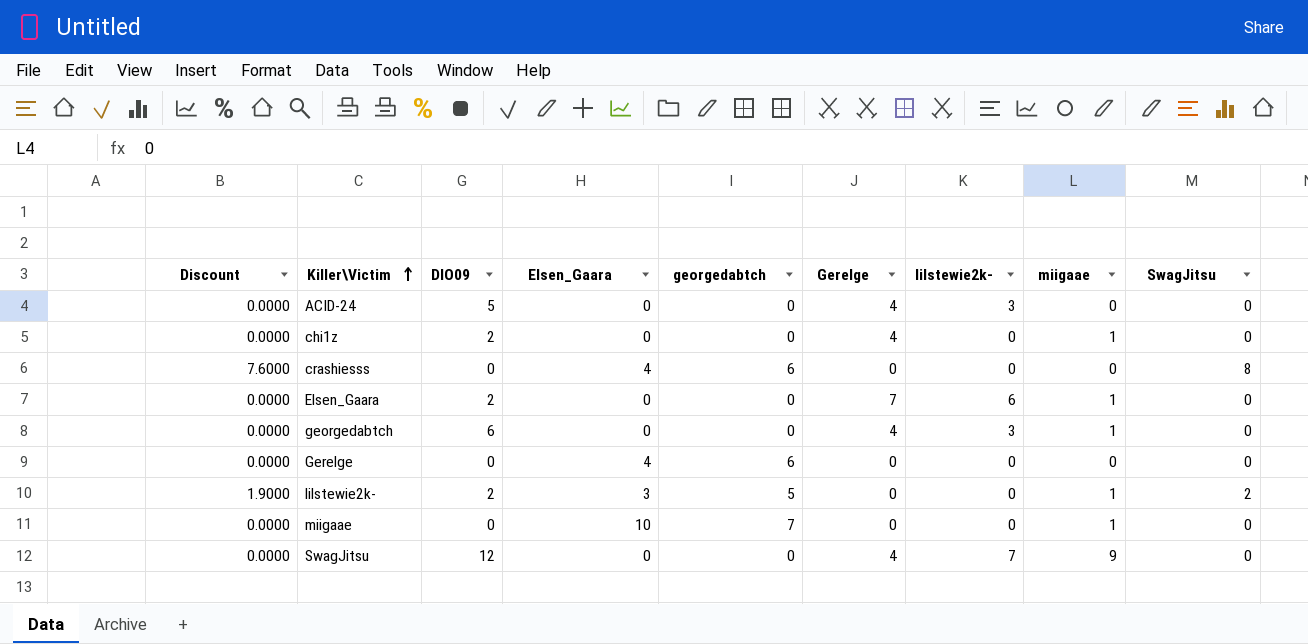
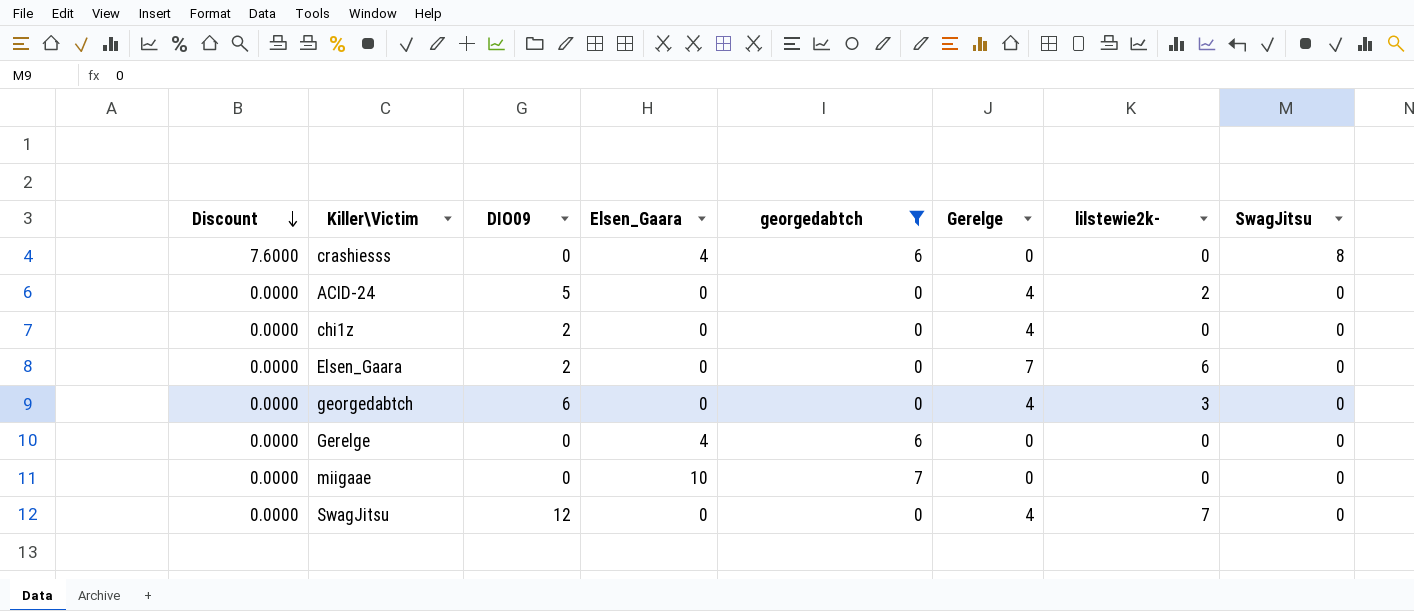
filter: none -> georgedabtch != 5
row order: Killer\Victim ascending -> Discount descending
column miigaae | position: 8 -> none
ACID-24 | lilstewie2k-: 3 -> 2

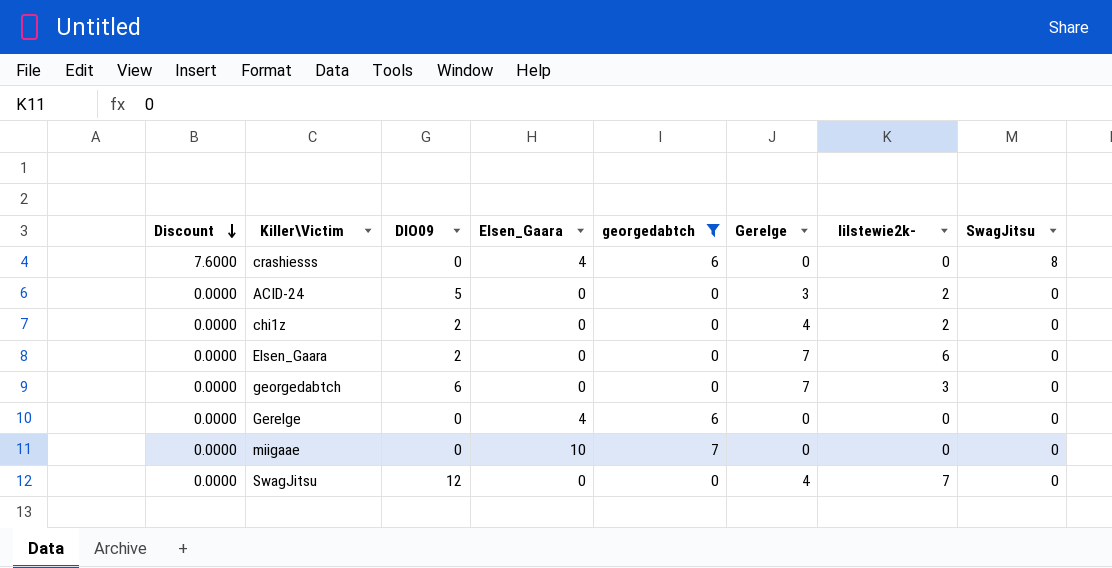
ACID-24 | Gerelge: 4 -> 3
chi1z | lilstewie2k-: 0 -> 2
georgedabtch | Gerelge: 4 -> 7

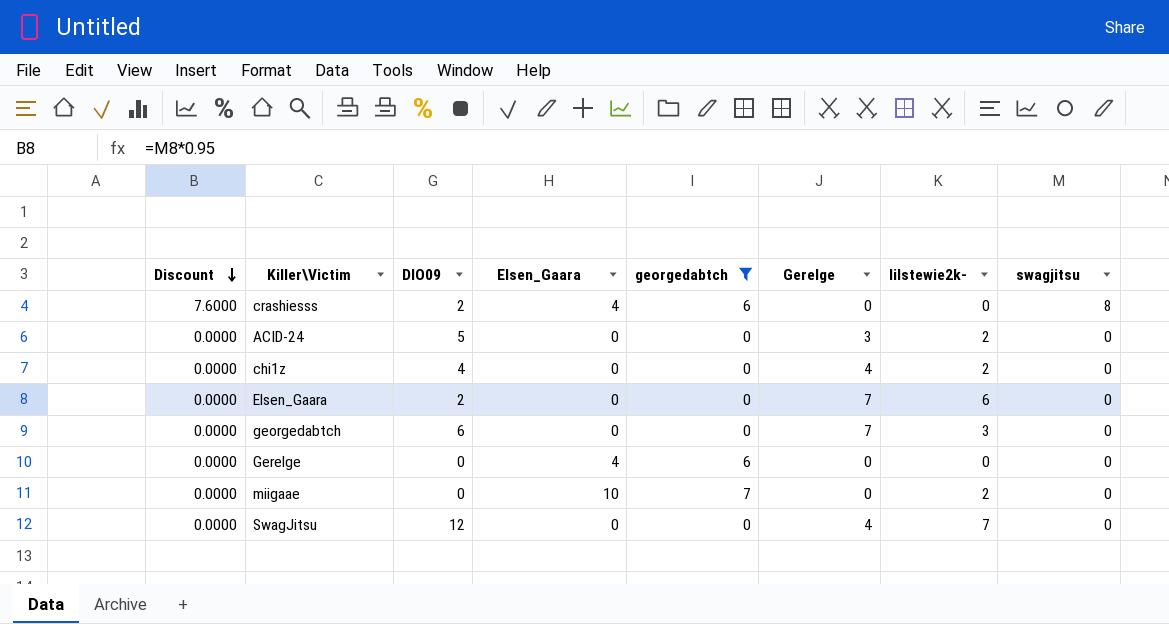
column name: SwagJitsu -> swagjitsu
crashiesss | DIO09: 0 -> 2
chi1z | DIO09: 2 -> 4
miigaae | lilstewie2k-: 0 -> 2

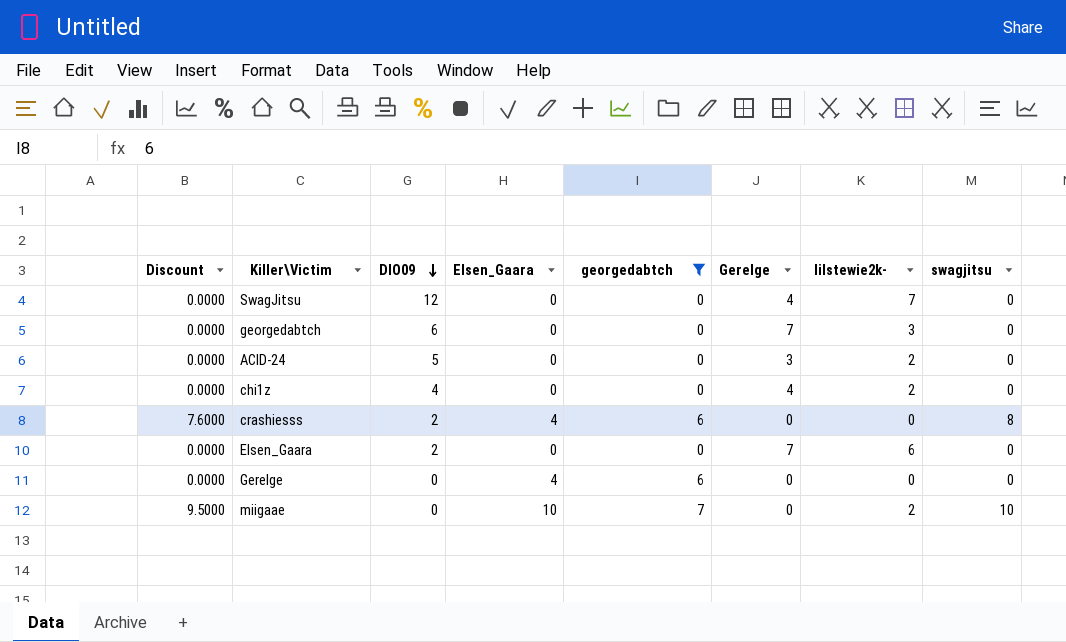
row order: Discount descending -> DIO09 descending
miigaae | Discount: 0.0000 -> 9.5000
miigaae | swagjitsu: 0 -> 10

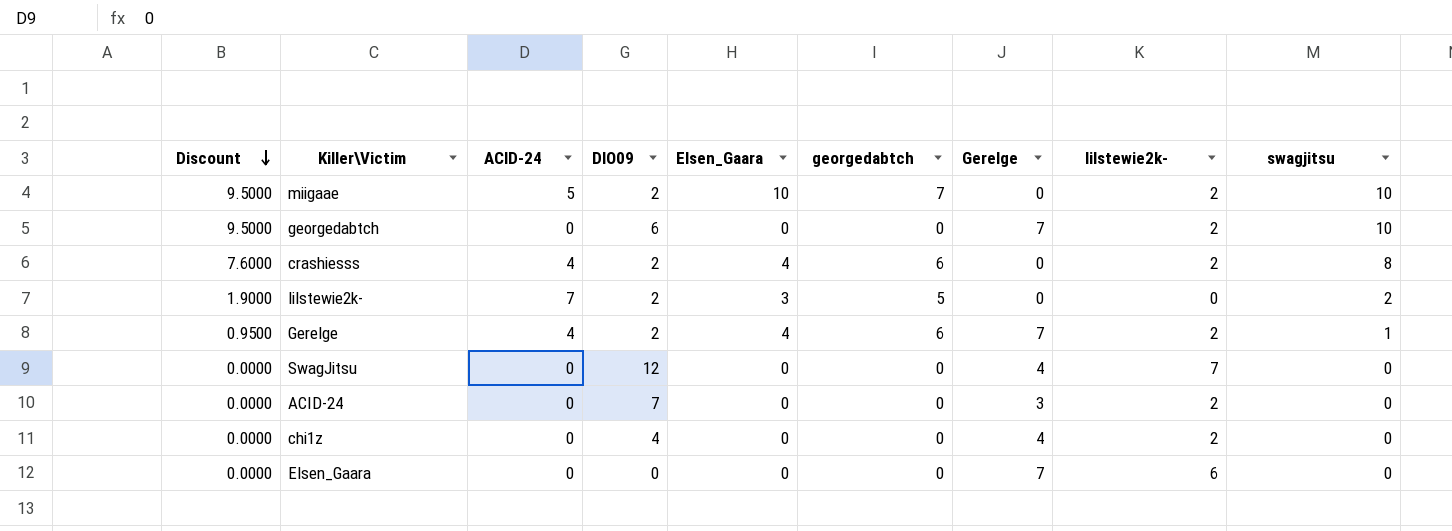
filter: georgedabtch != 5 -> none
row order: DIO09 descending -> Discount descending
column ACID-24 | position: none -> 3
miigaae | DIO09: 0 -> 2
georgedabtch | Discount: 0.0000 -> 9.5000
georgedabtch | lilstewie2k-: 3 -> 2
georgedabtch | swagjitsu: 0 -> 10
crashiesss | lilstewie2k-: 0 -> 2
Gerelge | Discount: 0.0000 -> 0.9500
Gerelge | DIO09: 0 -> 2
Gerelge | Gerelge: 0 -> 7
Gerelge | lilstewie2k-: 0 -> 2
Gerelge | swagjitsu: 0 -> 1
ACID-24 | DIO09: 5 -> 7
Elsen_Gaara | DIO09: 2 -> 0

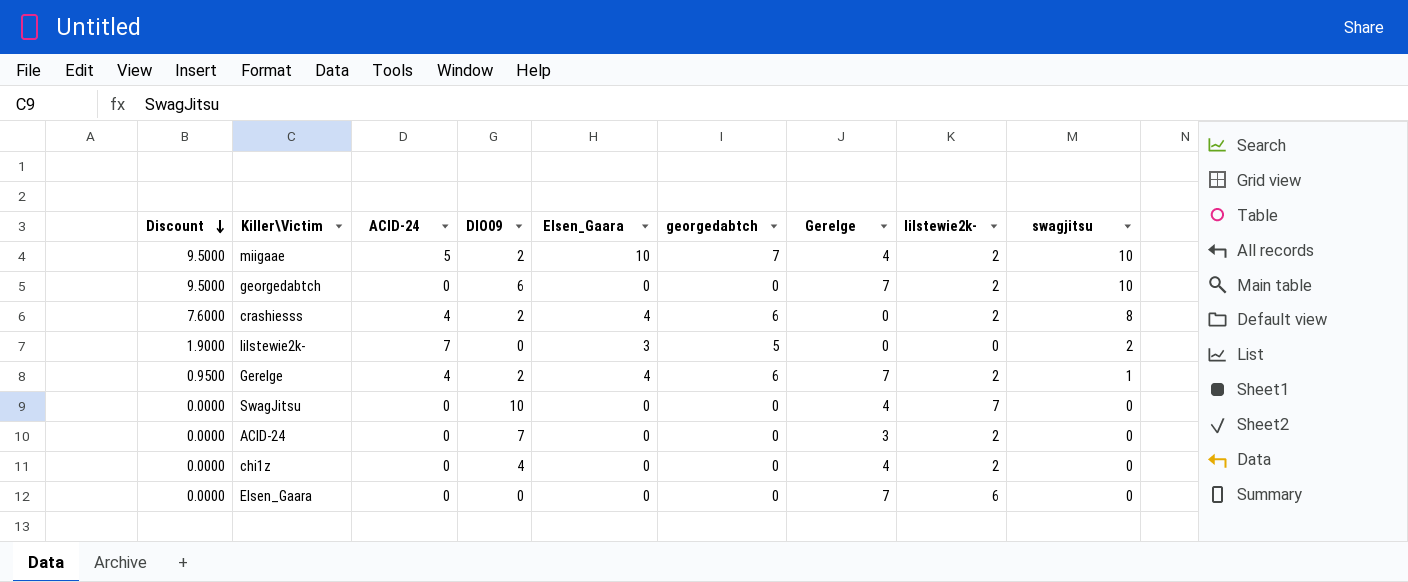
miigaae | Gerelge: 0 -> 4
lilstewie2k- | DIO09: 2 -> 0
SwagJitsu | DIO09: 12 -> 10

